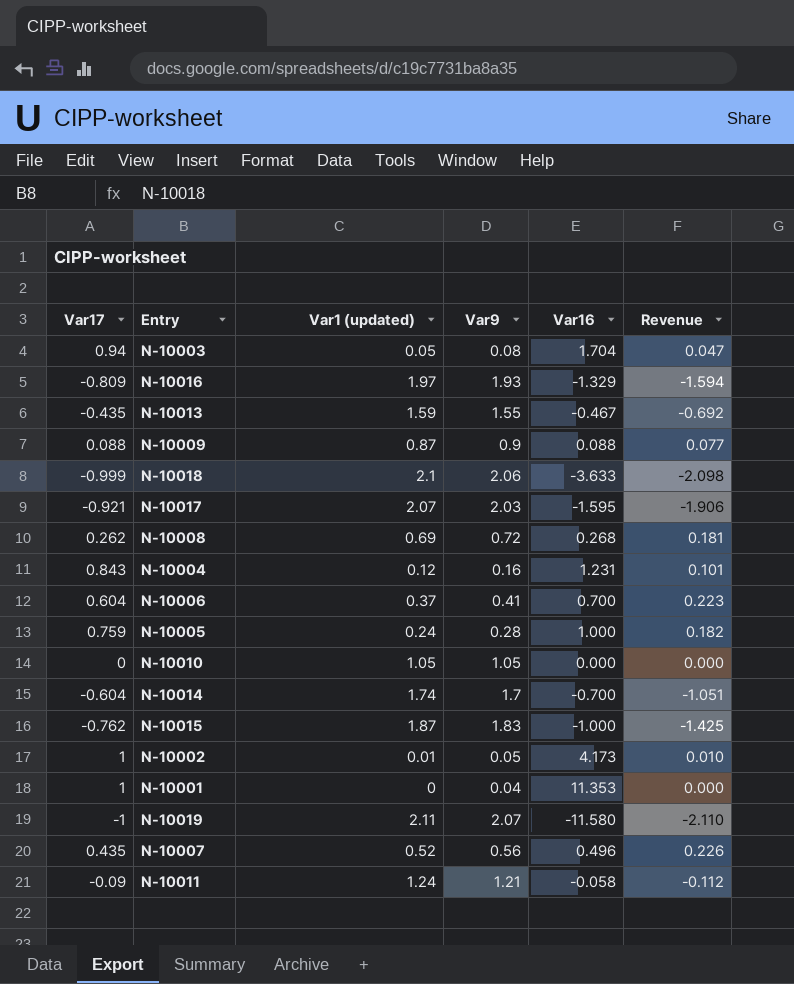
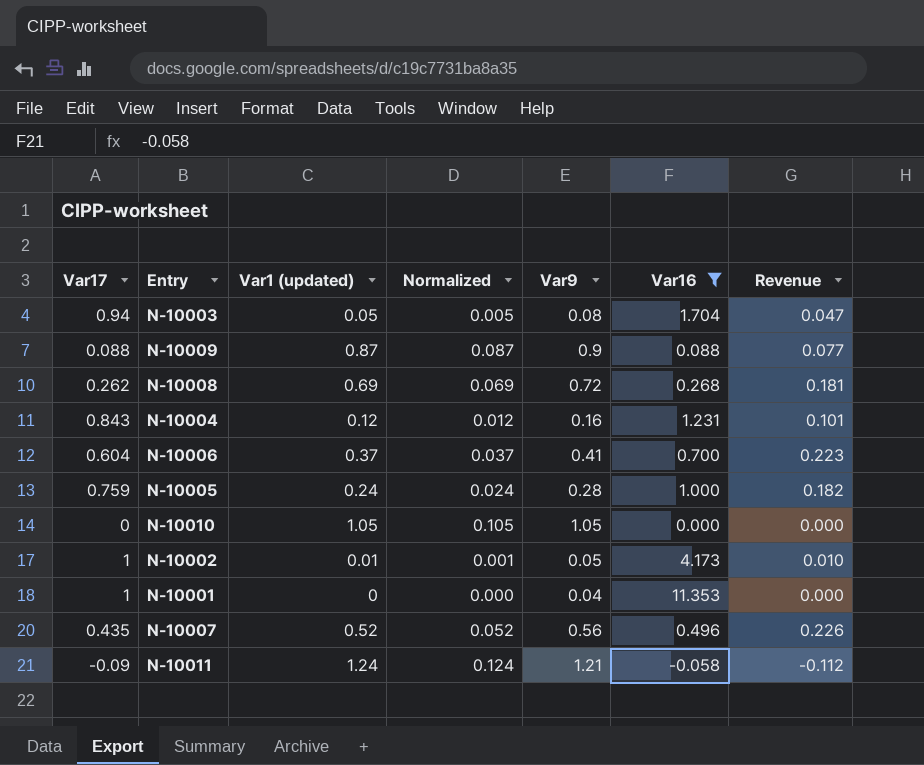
filter: none -> Var16 >= -0.058
column Normalized | formula: none -> [Var1 (updated)] * 0.1

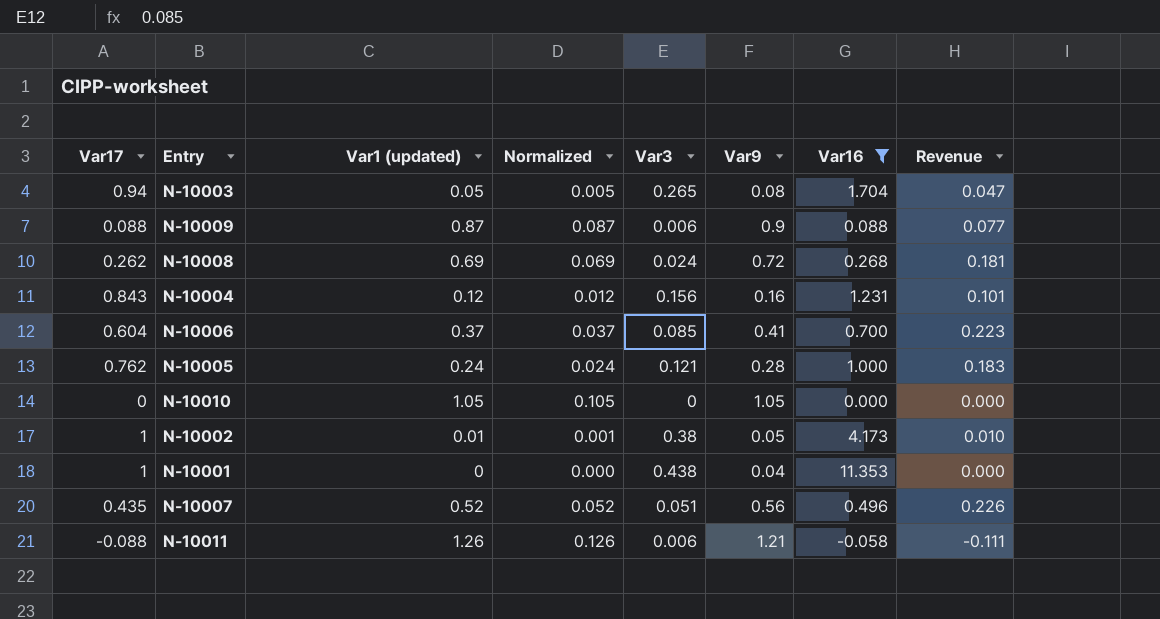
column Var3 | position: none -> 5
N-10005 | Var17: 0.759 -> 0.762
N-10005 | Revenue: 0.182 -> 0.183
N-10011 | Var17: -0.09 -> -0.088
N-10011 | Var1 (updated): 1.24 -> 1.26
N-10011 | Normalized: 0.124 -> 0.126
N-10011 | Revenue: -0.112 -> -0.111

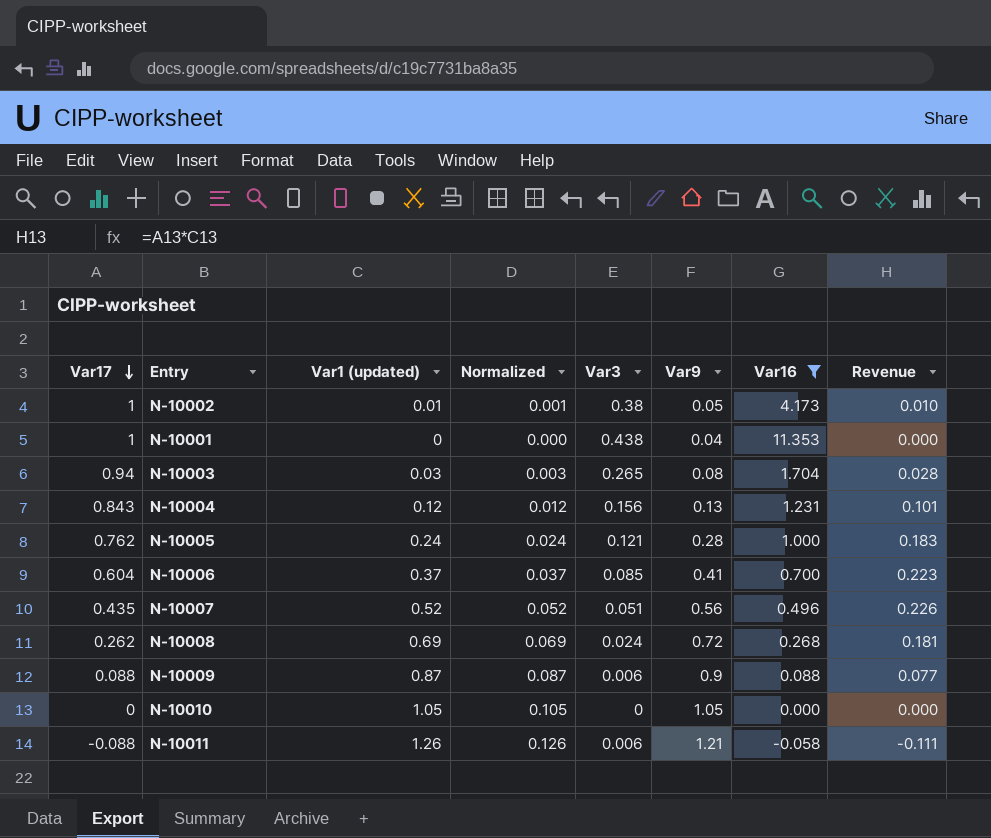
row order: none -> Var17 descending
N-10003 | Var1 (updated): 0.05 -> 0.03
N-10003 | Normalized: 0.005 -> 0.003
N-10003 | Revenue: 0.047 -> 0.028
N-10004 | Var9: 0.16 -> 0.13

